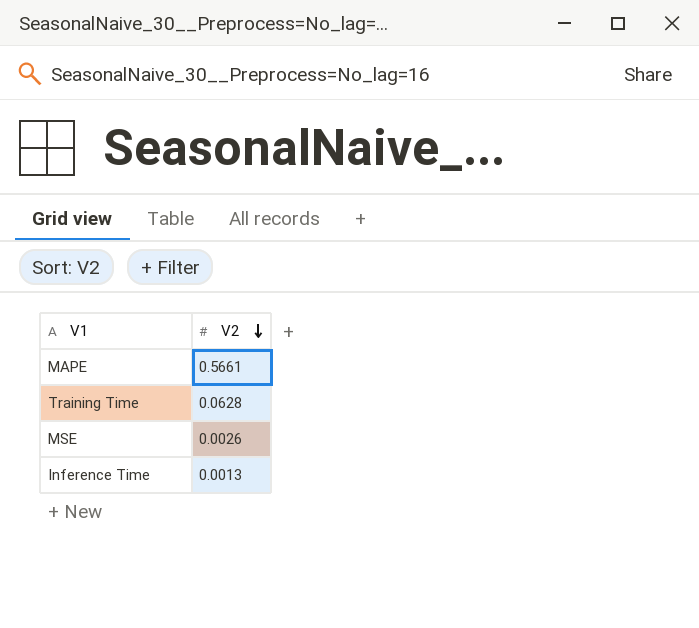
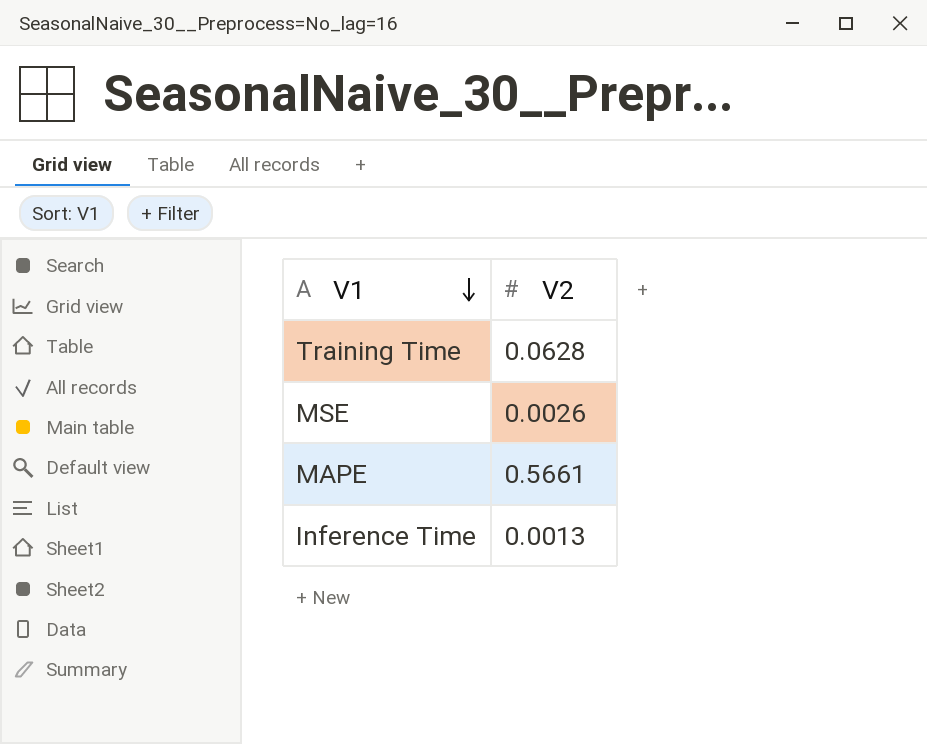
row order: V2 descending -> V1 descending

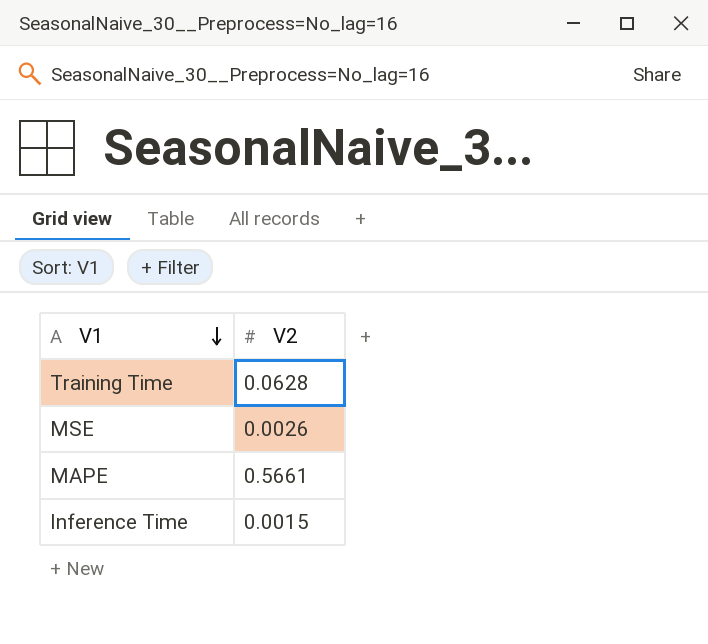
Inference Time | V2: 0.0013 -> 0.0015

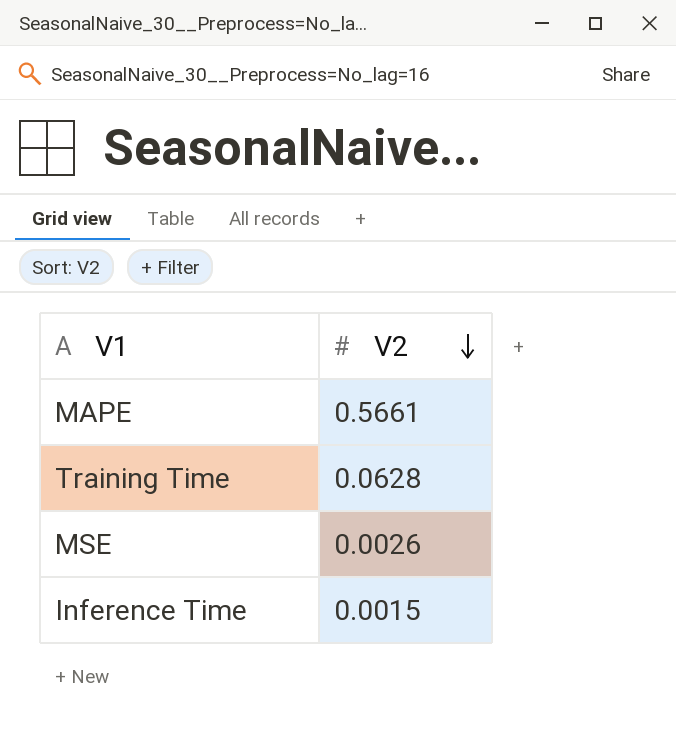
row order: V1 descending -> V2 descending

